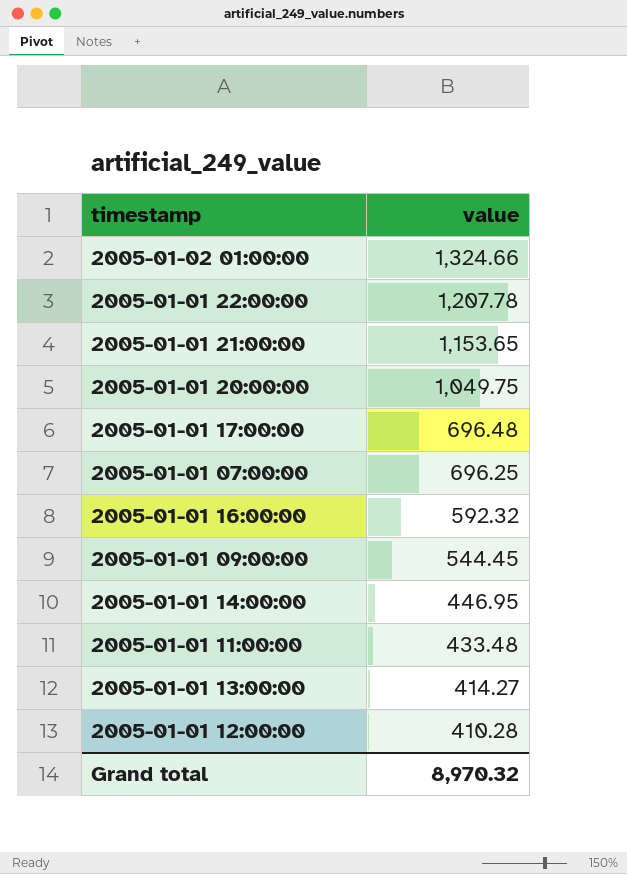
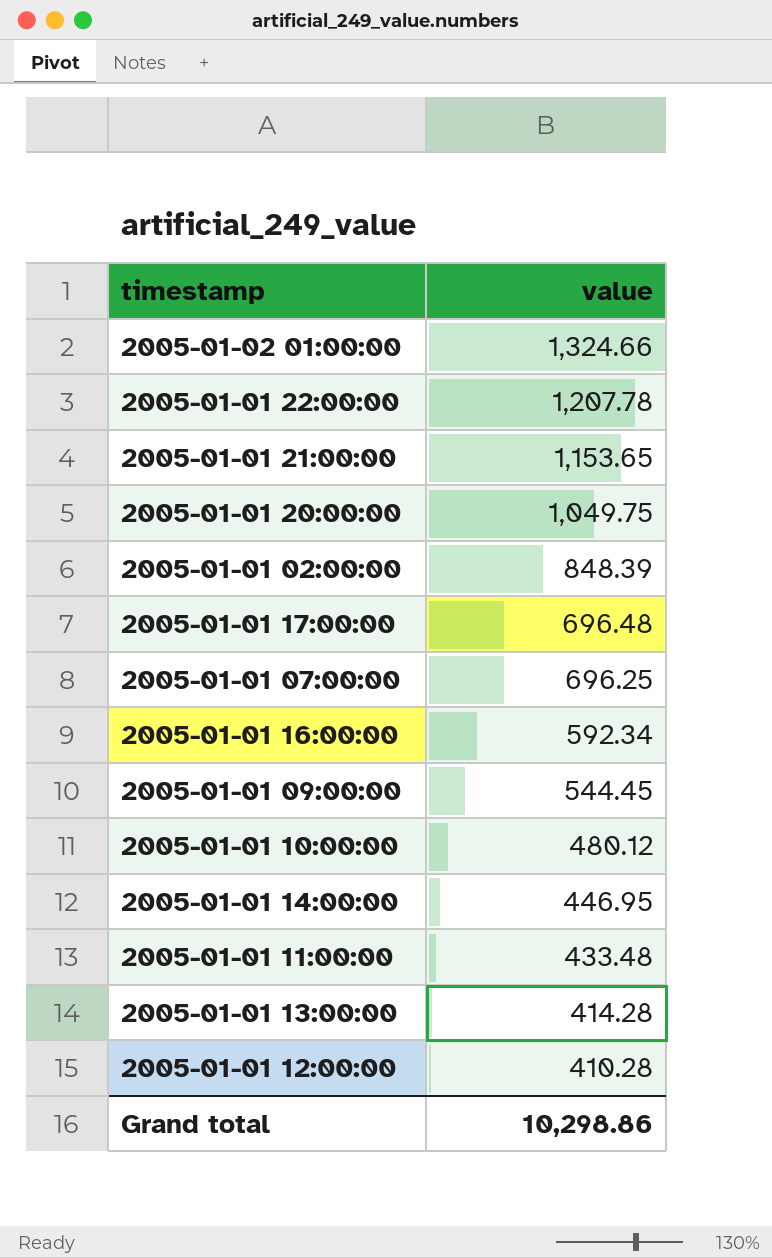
row 2005-01-01 02:00:00: none -> 848.39
2005-01-01 16:00:00 | value: 592.32 -> 592.34
row 2005-01-01 10:00:00: none -> 480.12
2005-01-01 13:00:00 | value: 414.27 -> 414.28
Grand total | value: 8,970.32 -> 10,298.86

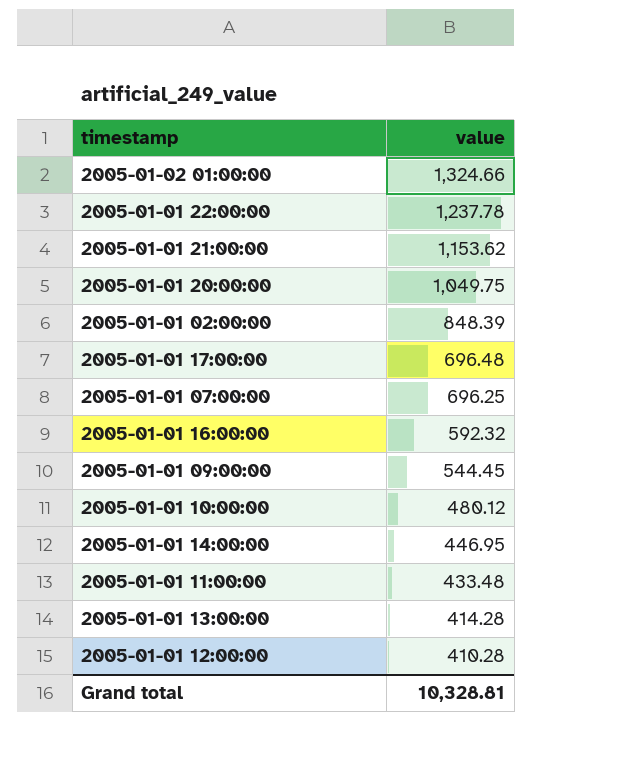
2005-01-01 22:00:00 | value: 1,207.78 -> 1,237.78
2005-01-01 21:00:00 | value: 1,153.65 -> 1,153.62
2005-01-01 16:00:00 | value: 592.34 -> 592.32
Grand total | value: 10,298.86 -> 10,328.81

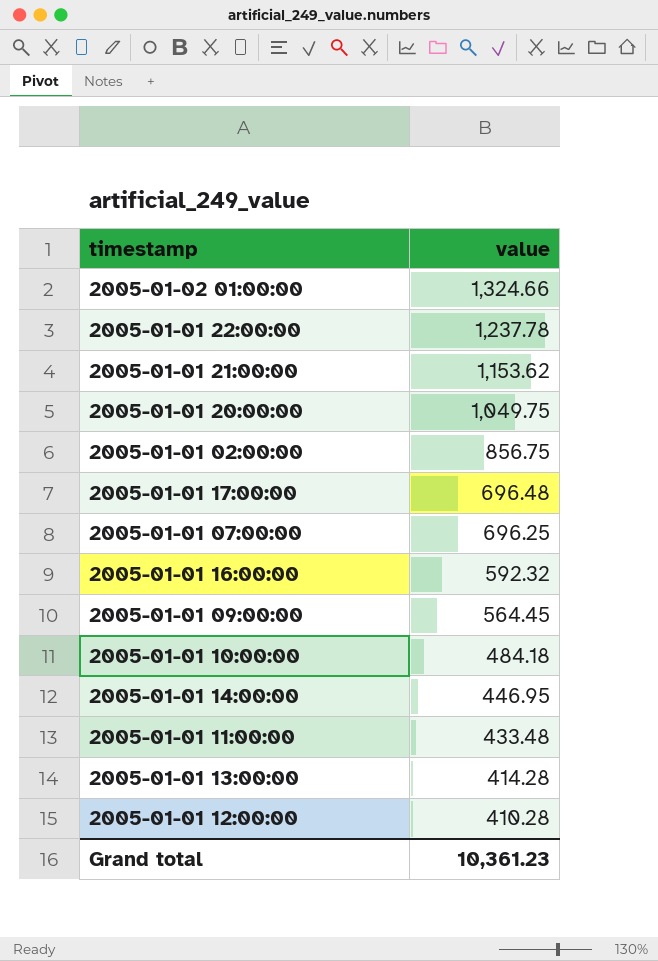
2005-01-01 02:00:00 | value: 848.39 -> 856.75
2005-01-01 09:00:00 | value: 544.45 -> 564.45
2005-01-01 10:00:00 | value: 480.12 -> 484.18
Grand total | value: 10,328.81 -> 10,361.23

